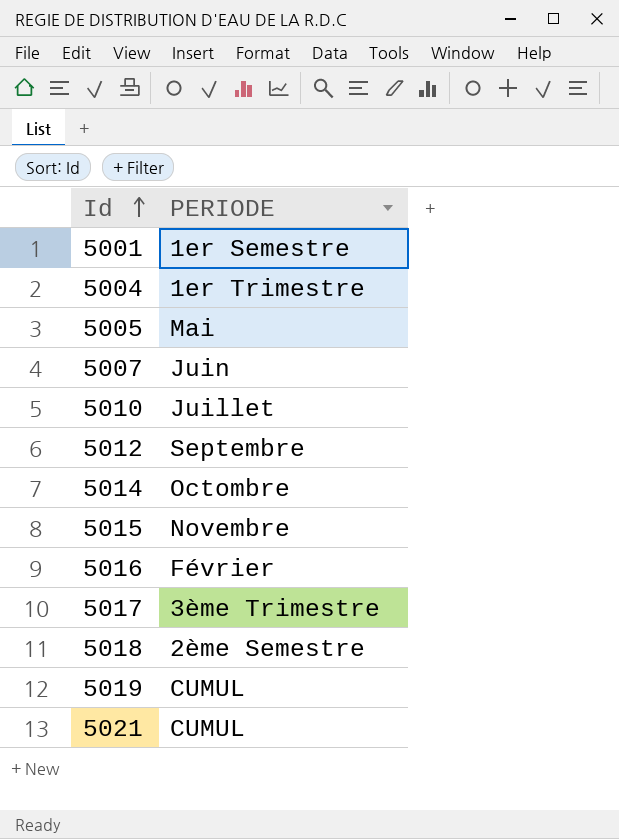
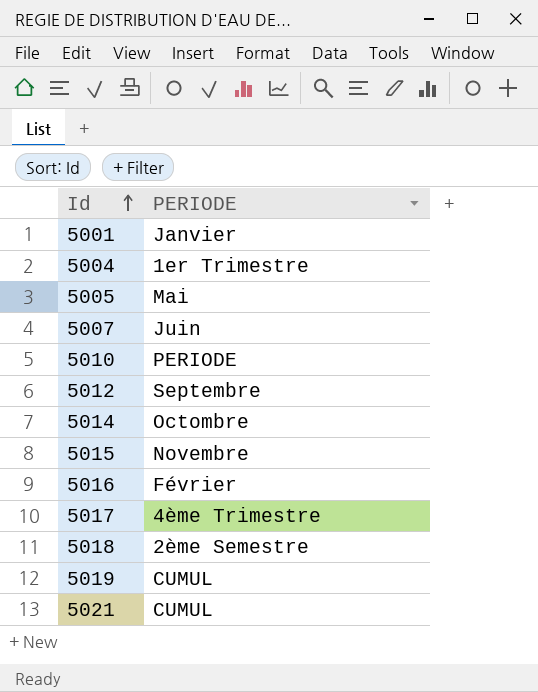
5001 | PERIODE: 1er Semestre -> Janvier
5010 | PERIODE: Juillet -> PERIODE
5017 | PERIODE: 3ème Trimestre -> 4ème Trimestre

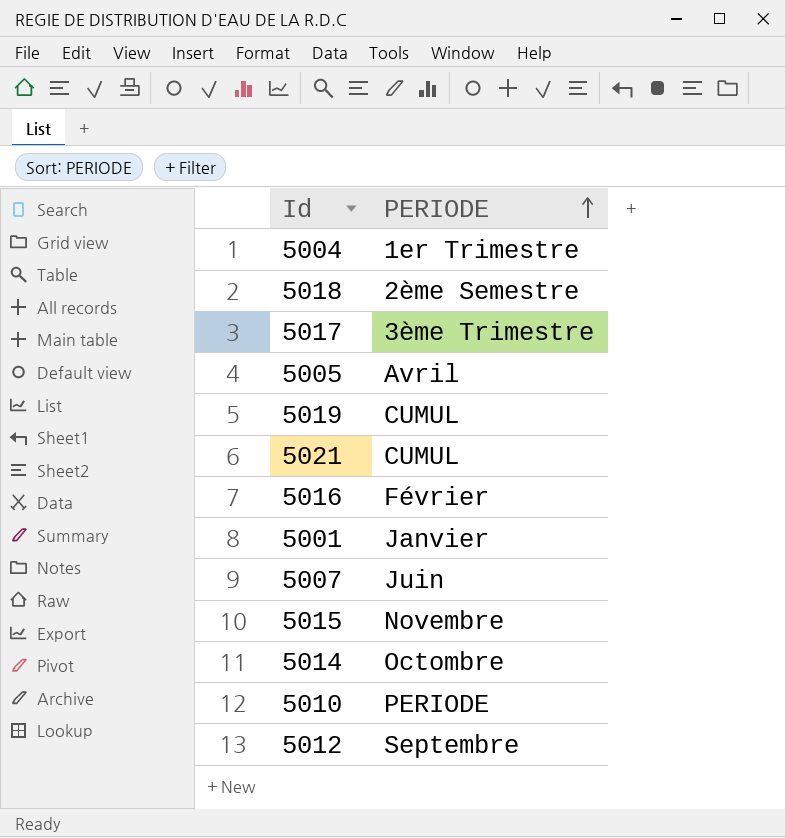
row order: Id ascending -> PERIODE ascending
5017 | PERIODE: 4ème Trimestre -> 3ème Trimestre
5005 | PERIODE: Mai -> Avril

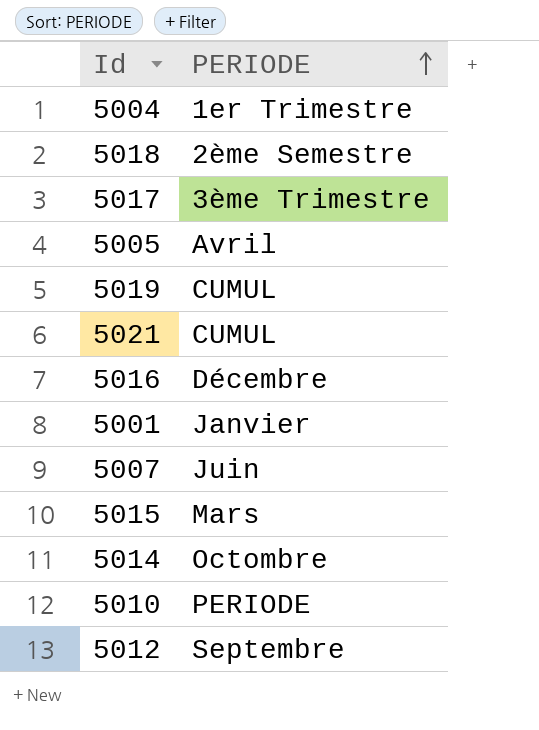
5016 | PERIODE: Février -> Décembre
5015 | PERIODE: Novembre -> Mars

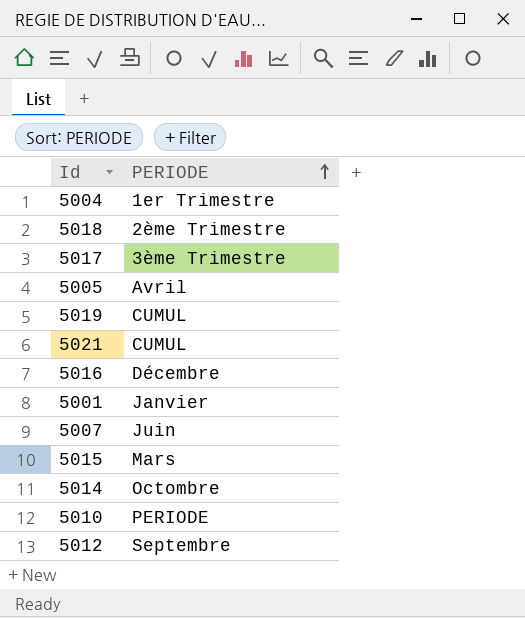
5018 | PERIODE: 2ème Semestre -> 2ème Trimestre

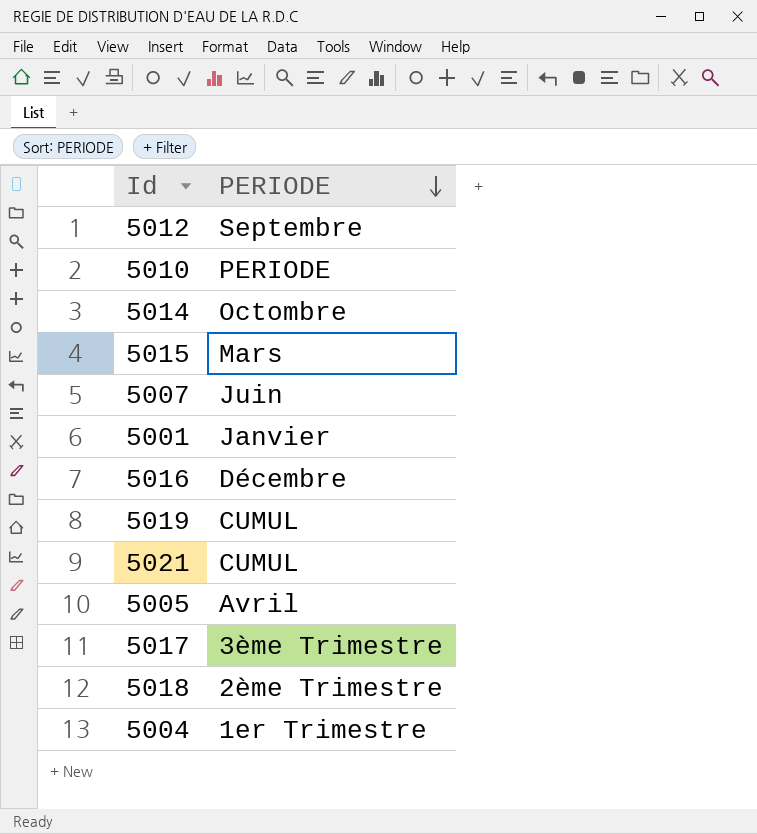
row order: PERIODE ascending -> PERIODE descending

